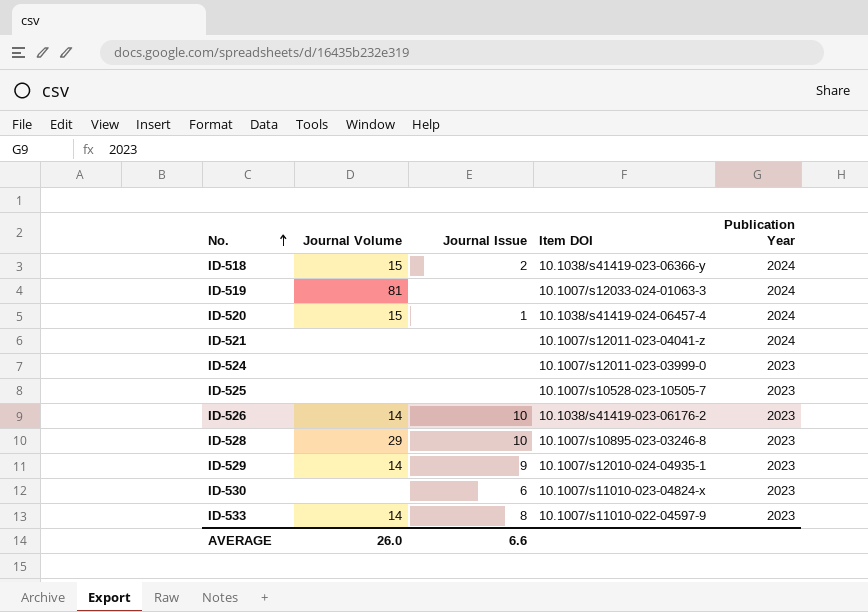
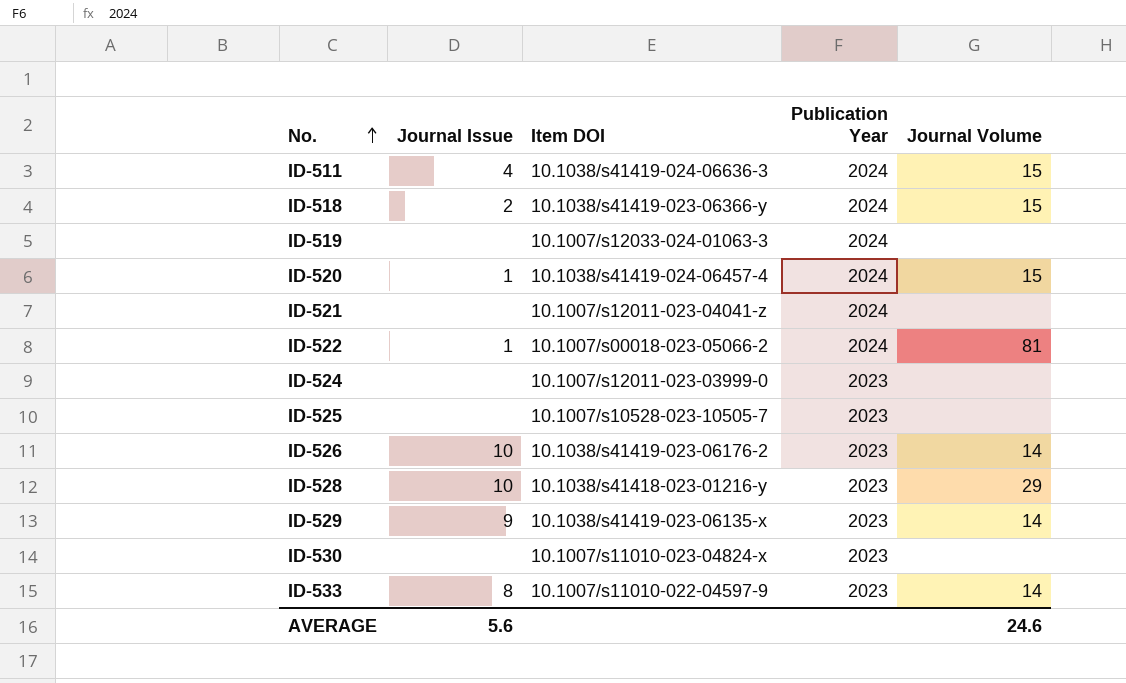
column Journal Volume | position: 2 -> 5
row ID-511: none -> 4 | 10.1038/s41419-024-06636-3 | 2024 | 15
ID-519 | Journal Volume: 81 -> none
row ID-522: none -> 1 | 10.1007/s00018-023-05066-2 | 2024 | 81
ID-528 | Item DOI: 10.1007/s10895-023-03246-8 -> 10.1038/s41418-023-01216-y
ID-529 | Item DOI: 10.1007/s12010-024-04935-1 -> 10.1038/s41419-023-06135-x
ID-530 | Journal Issue: 6 -> none
AVERAGE | Journal Issue: 6.6 -> 5.6
AVERAGE | Journal Volume: 26.0 -> 24.6

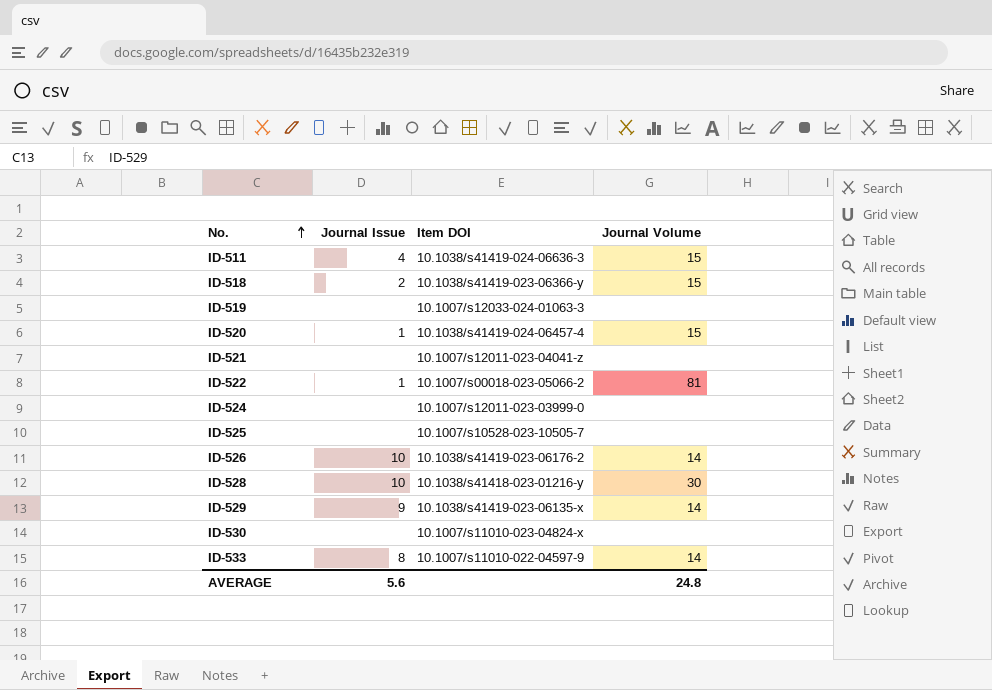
column Publication Year | position: 4 -> none
ID-528 | Journal Volume: 29 -> 30
AVERAGE | Journal Volume: 24.6 -> 24.8

